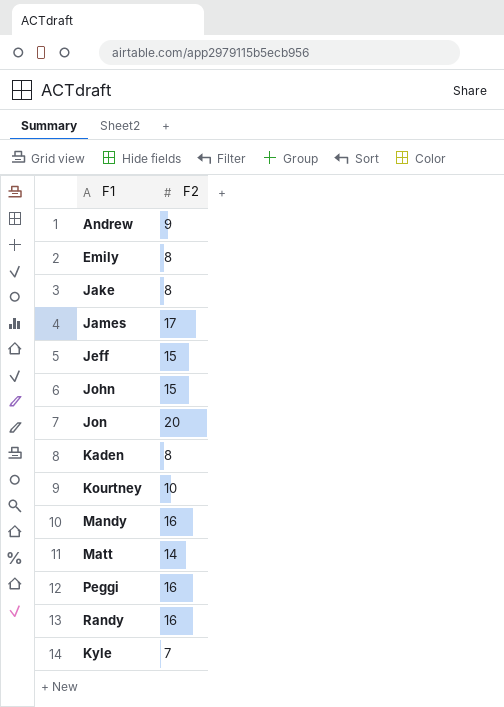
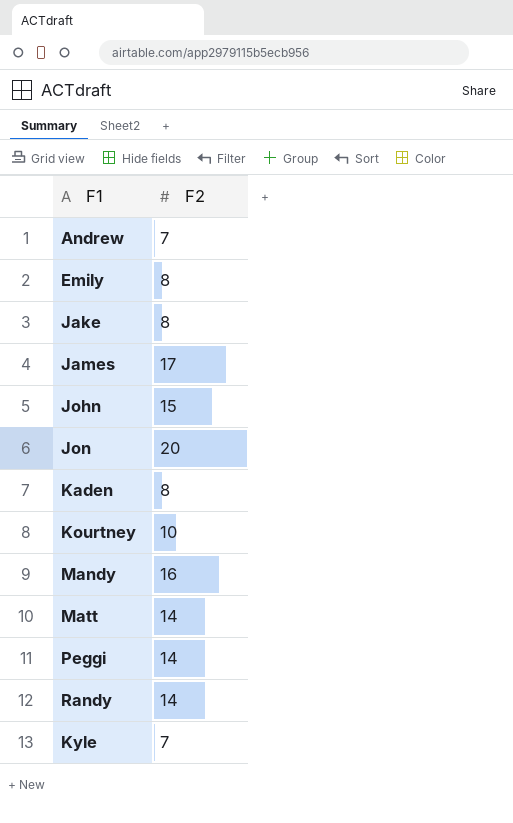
row Jeff: 15 -> none
Andrew | F2: 9 -> 7
Peggi | F2: 16 -> 14
Randy | F2: 16 -> 14

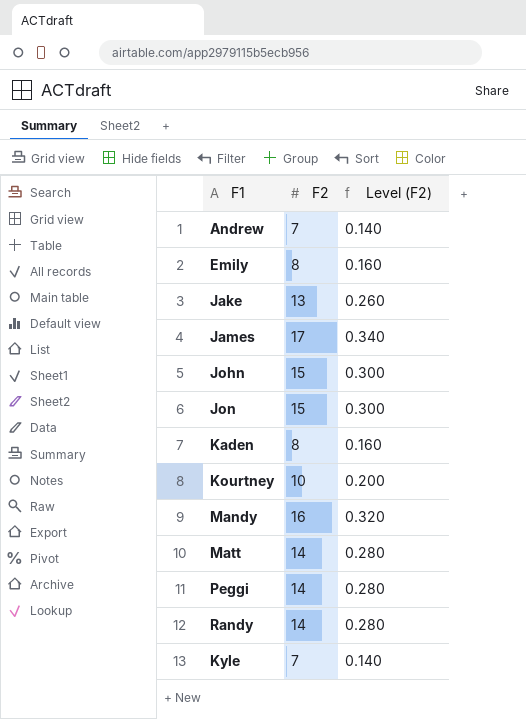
column Level (F2) | formula: none -> [F2] * 0.02
Jake | F2: 8 -> 13
Jon | F2: 20 -> 15

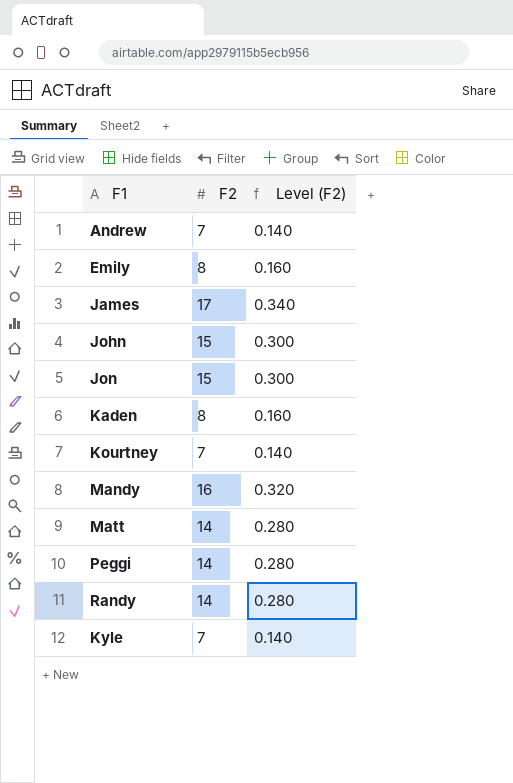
row Jake: 13 | 0.260 -> none
Kourtney | F2: 10 -> 7
Kourtney | Level (F2): 0.200 -> 0.140

